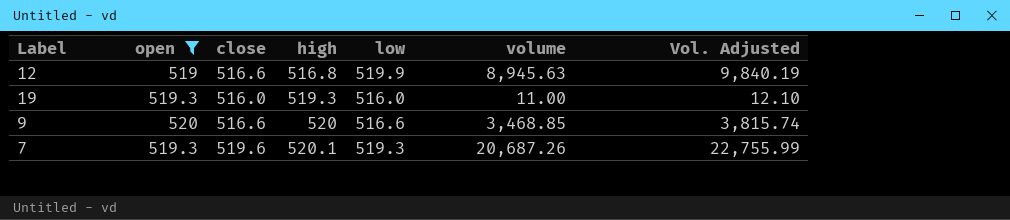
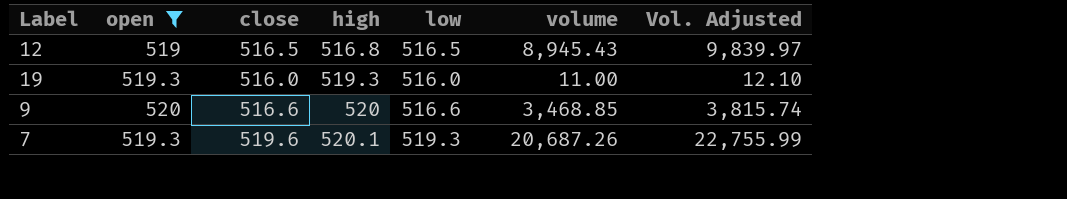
12 | close: 516.6 -> 516.5
12 | low: 519.9 -> 516.5
12 | volume: 8,945.63 -> 8,945.43
12 | Vol. Adjusted: 9,840.19 -> 9,839.97

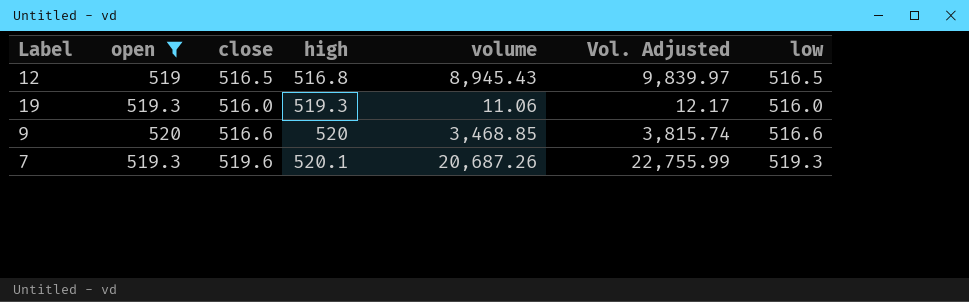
column low | position: 5 -> 7
19 | volume: 11.00 -> 11.06
19 | Vol. Adjusted: 12.10 -> 12.17

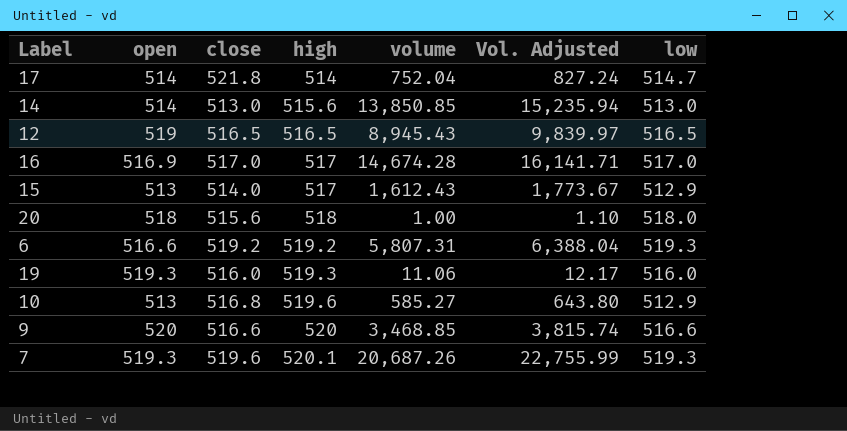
filter: open >= 519 -> none
12 | high: 516.8 -> 516.5

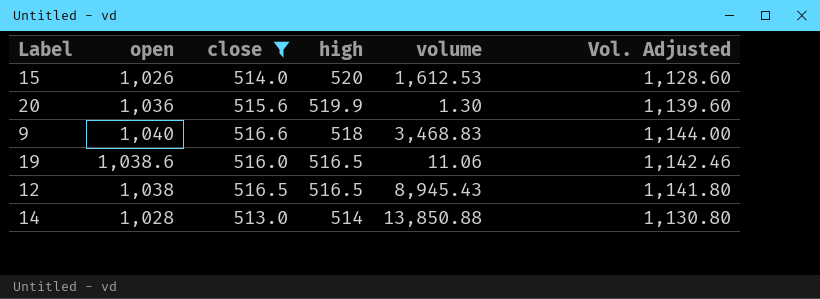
filter: none -> close <= 516.6
row order: high ascending -> high descending
column low | position: 7 -> none
column Vol. Adjusted | formula: [volume] * 1.1 -> [open] * 1.1
15 | open: 513 -> 1,026
15 | high: 517 -> 520
15 | volume: 1,612.43 -> 1,612.53
20 | open: 518 -> 1,036
20 | high: 518 -> 519.9
20 | volume: 1.00 -> 1.30
9 | open: 520 -> 1,040
9 | high: 520 -> 518
9 | volume: 3,468.85 -> 3,468.83
19 | open: 519.3 -> 1,038.6
19 | high: 519.3 -> 516.5
12 | open: 519 -> 1,038
14 | open: 514 -> 1,028
14 | high: 515.6 -> 514
14 | volume: 13,850.85 -> 13,850.88

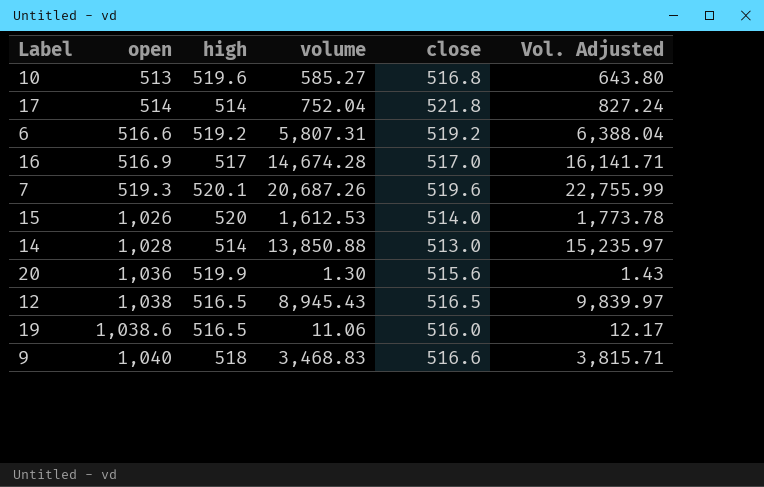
filter: close <= 516.6 -> none
row order: high descending -> open ascending
column close | position: 3 -> 5
column Vol. Adjusted | formula: [open] * 1.1 -> [volume] * 1.1

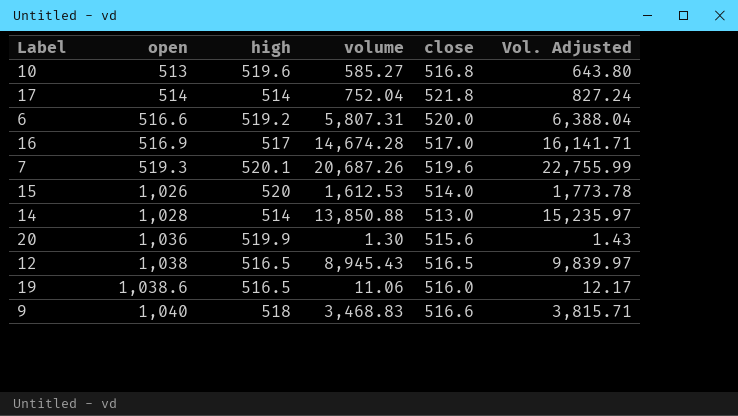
6 | close: 519.2 -> 520.0

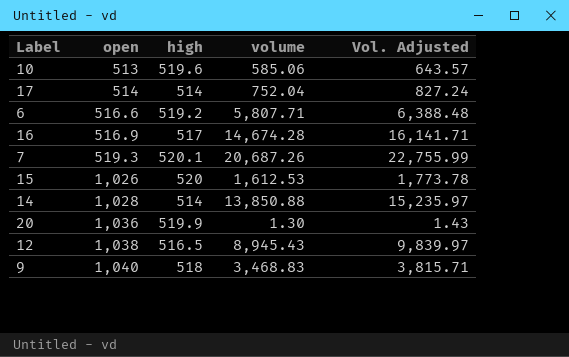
column close | position: 5 -> none
row 19: 1,038.6 | 516.5 | 11.06 | 516.0 | 12.17 -> none
10 | volume: 585.27 -> 585.06
10 | Vol. Adjusted: 643.80 -> 643.57
6 | volume: 5,807.31 -> 5,807.71
6 | Vol. Adjusted: 6,388.04 -> 6,388.48

